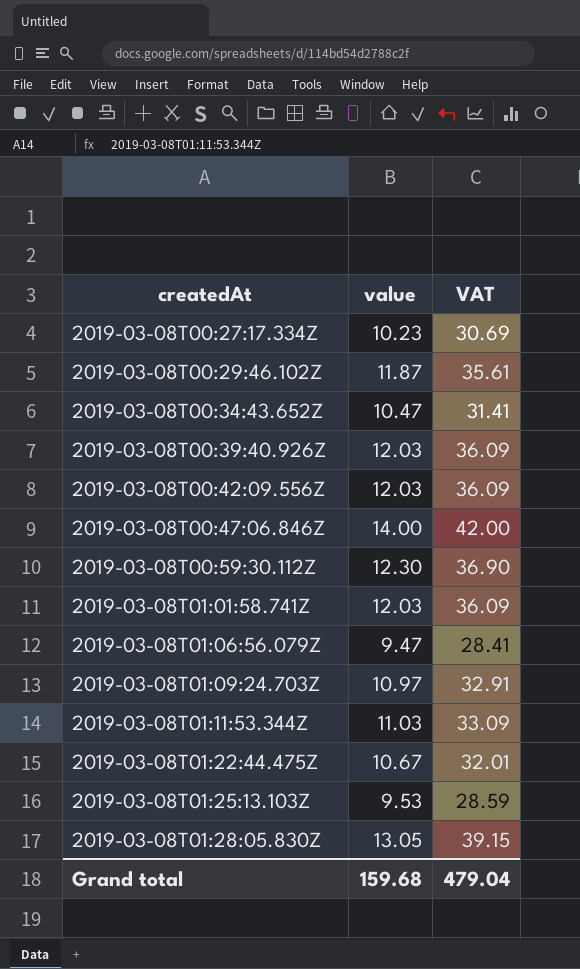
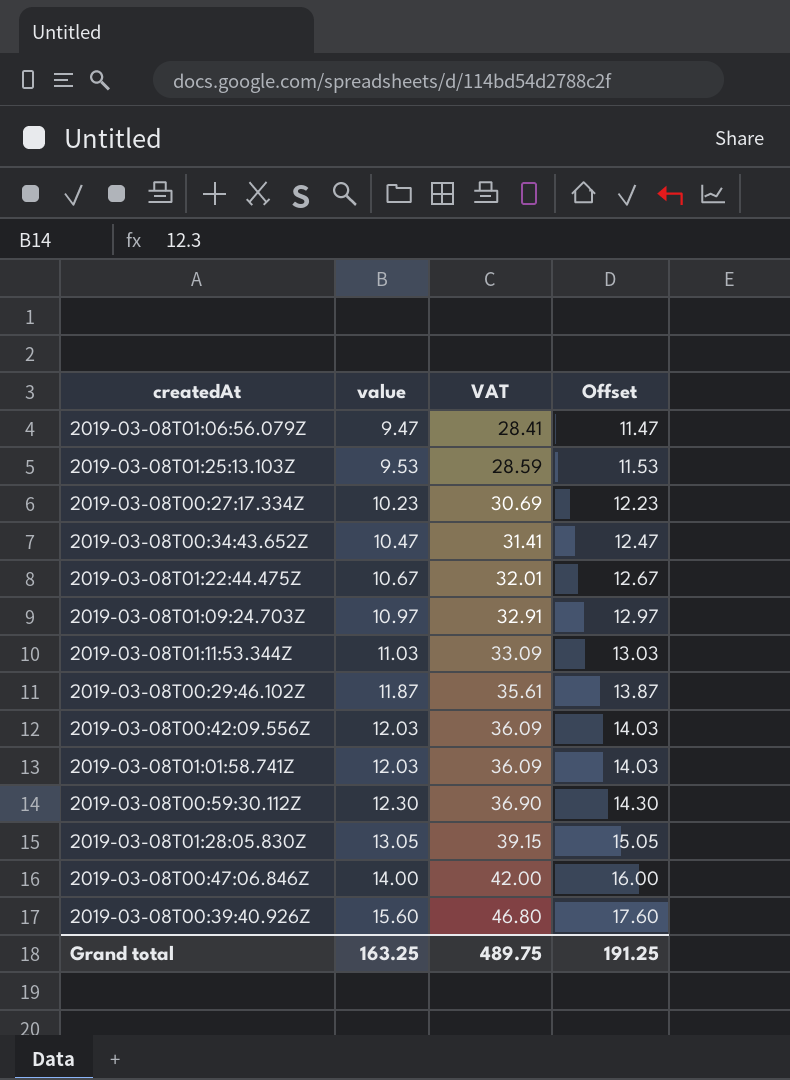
row order: createdAt ascending -> value ascending
column Offset | formula: none -> [value] + 2
2019-03-08T00:39:40.926Z | value: 12.03 -> 15.60
2019-03-08T00:39:40.926Z | VAT: 36.09 -> 46.80
Grand total | value: 159.68 -> 163.25
Grand total | VAT: 479.04 -> 489.75

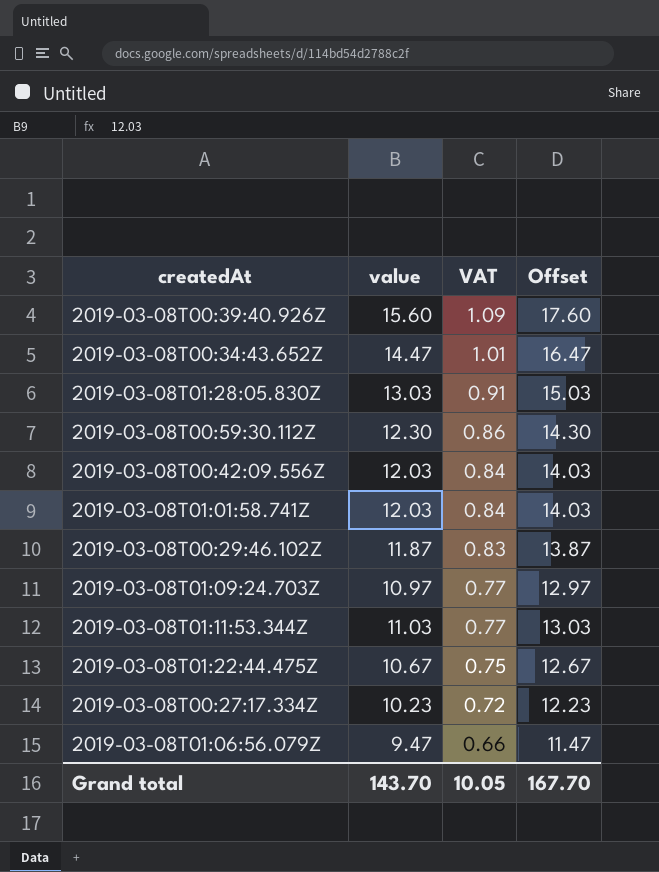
row order: value ascending -> VAT descending
column VAT | formula: [value] * 3 -> [value] * 0.07
row 2019-03-08T01:25:13.103Z: 9.53 | 28.59 | 11.53 -> none
row 2019-03-08T00:47:06.846Z: 14.00 | 42.00 | 16.00 -> none
2019-03-08T00:34:43.652Z | value: 10.47 -> 14.47
2019-03-08T00:34:43.652Z | Offset: 12.47 -> 16.47
2019-03-08T01:28:05.830Z | value: 13.05 -> 13.03
2019-03-08T01:28:05.830Z | Offset: 15.05 -> 15.03
Grand total | value: 163.25 -> 143.70
Grand total | VAT: 489.75 -> 10.05
Grand total | Offset: 191.25 -> 167.70

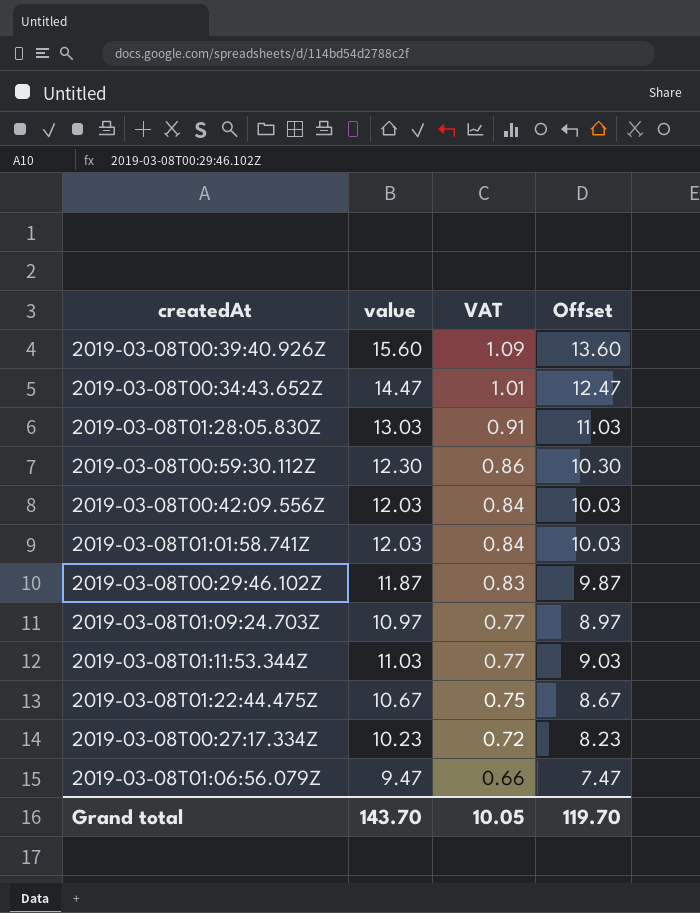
column Offset | formula: [value] + 2 -> [value] - 2
Grand total | Offset: 167.70 -> 119.70

